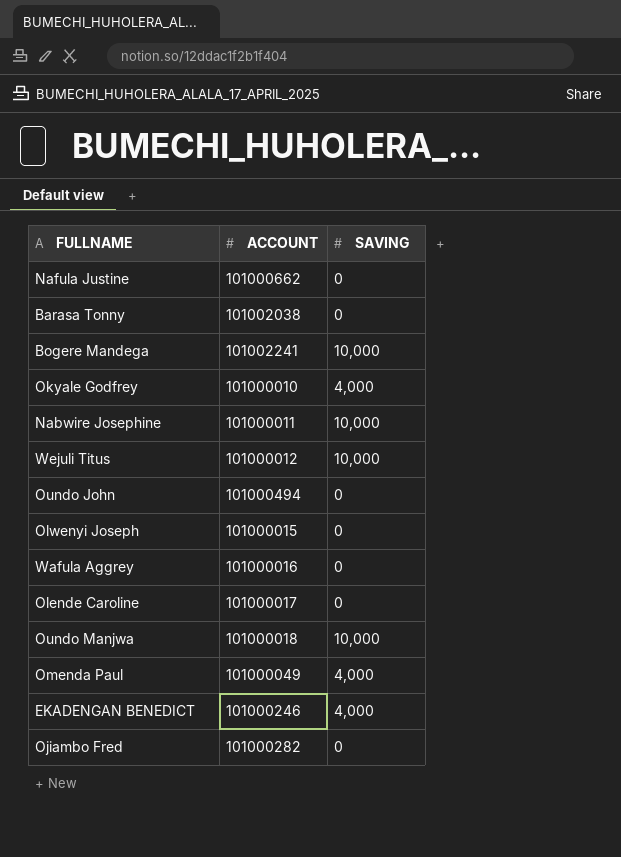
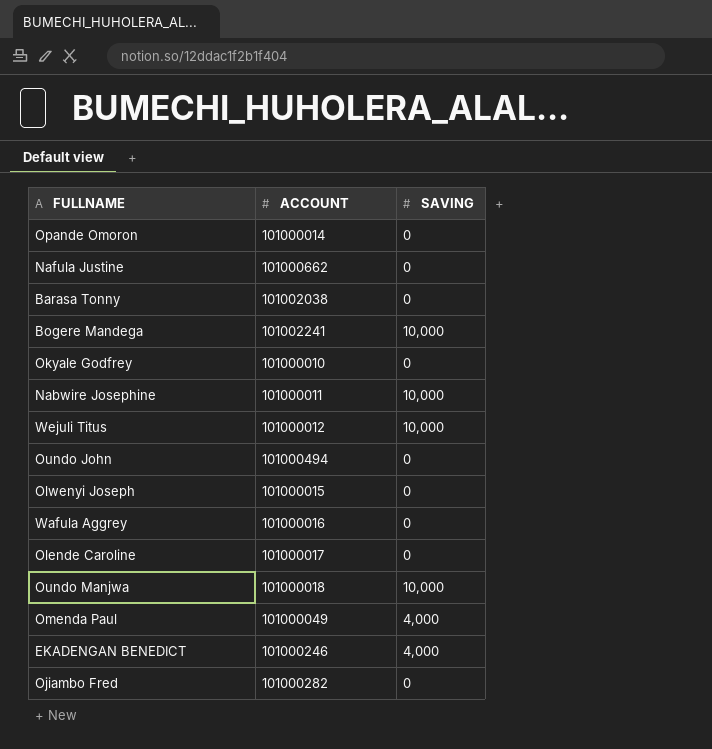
row Opande Omoron: none -> 101000014 | 0
Okyale Godfrey | SAVING: 4,000 -> 0

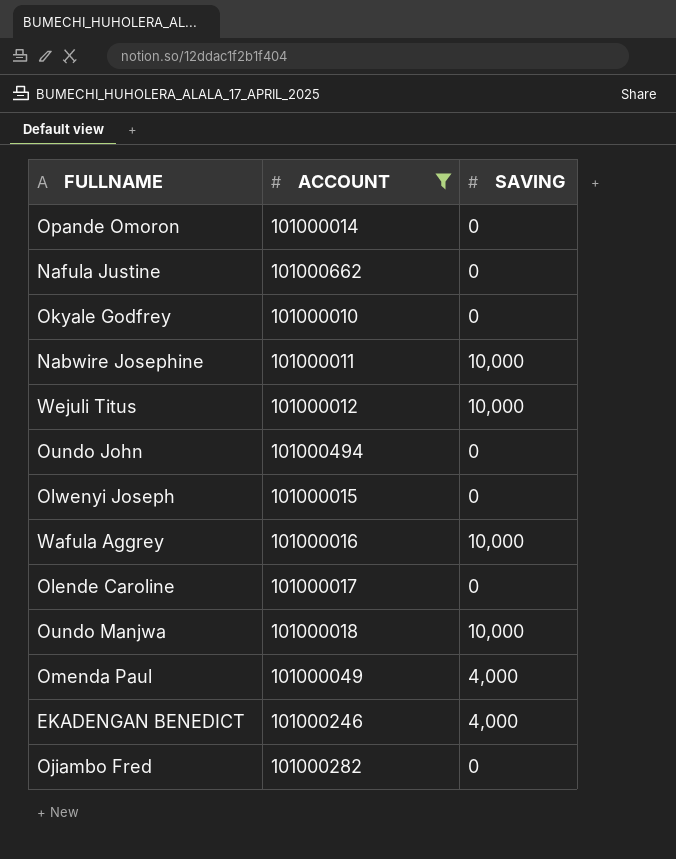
filter: none -> ACCOUNT <= 101000662
Wafula Aggrey | SAVING: 0 -> 10,000

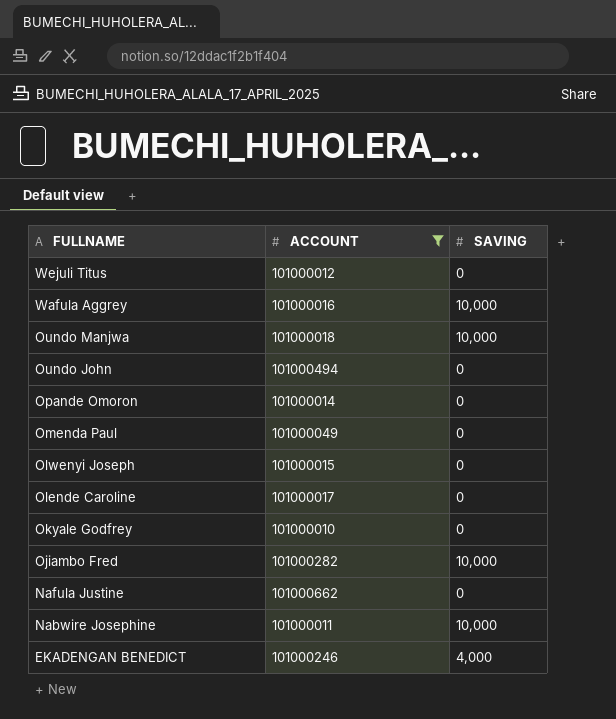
row order: none -> FULLNAME descending
Wejuli Titus | SAVING: 10,000 -> 0
Omenda Paul | SAVING: 4,000 -> 0
Ojiambo Fred | SAVING: 0 -> 10,000

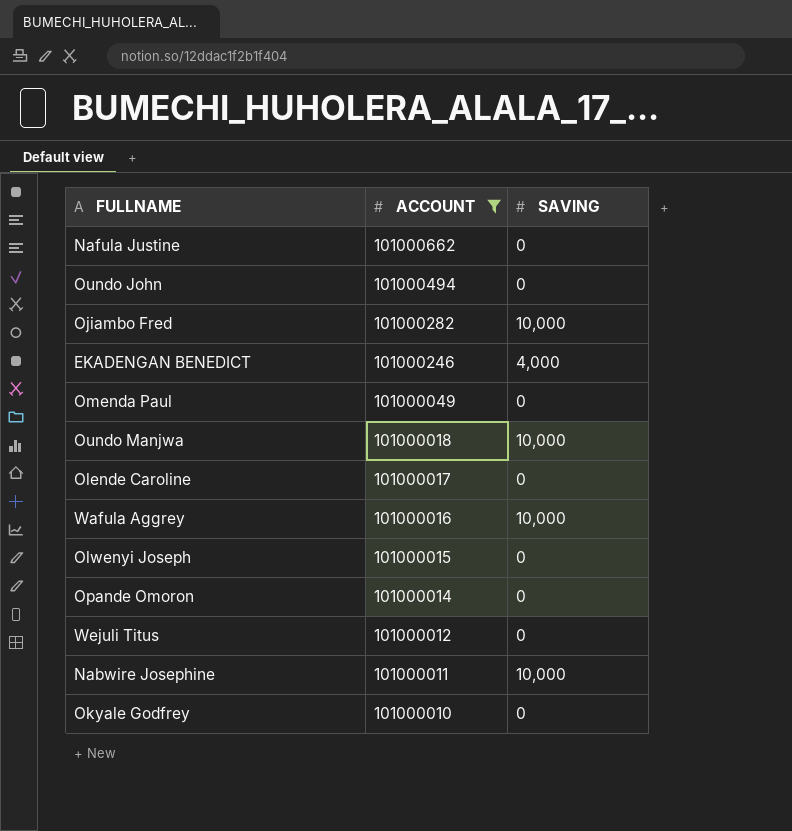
row order: FULLNAME descending -> ACCOUNT descending

